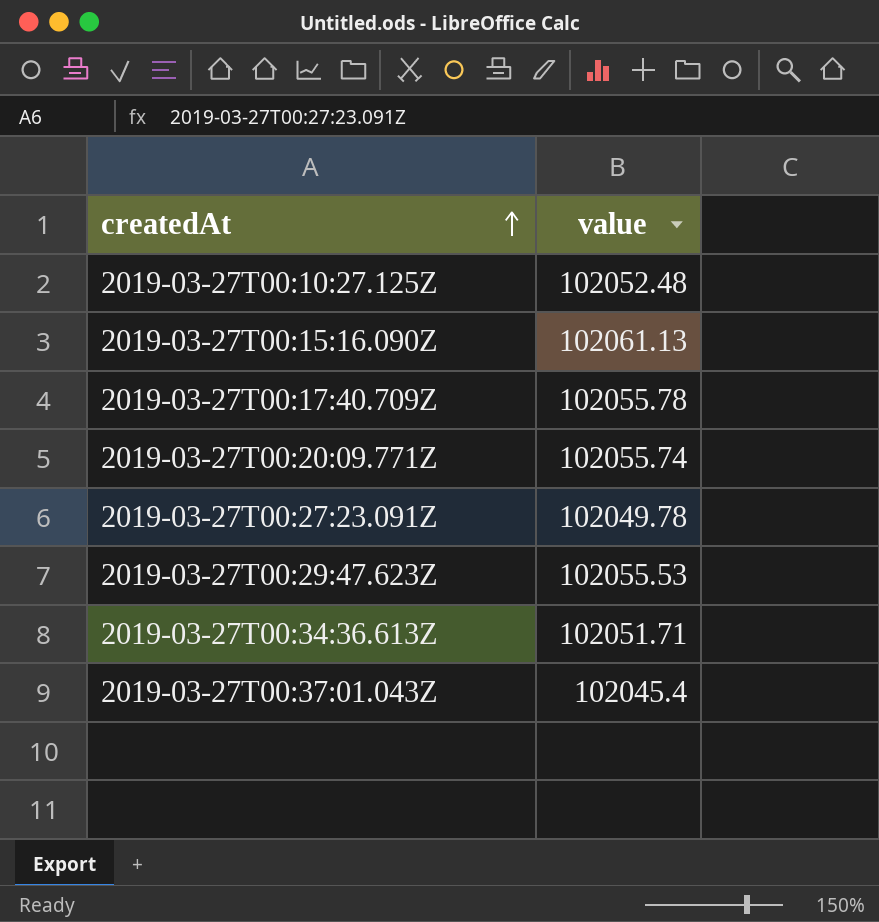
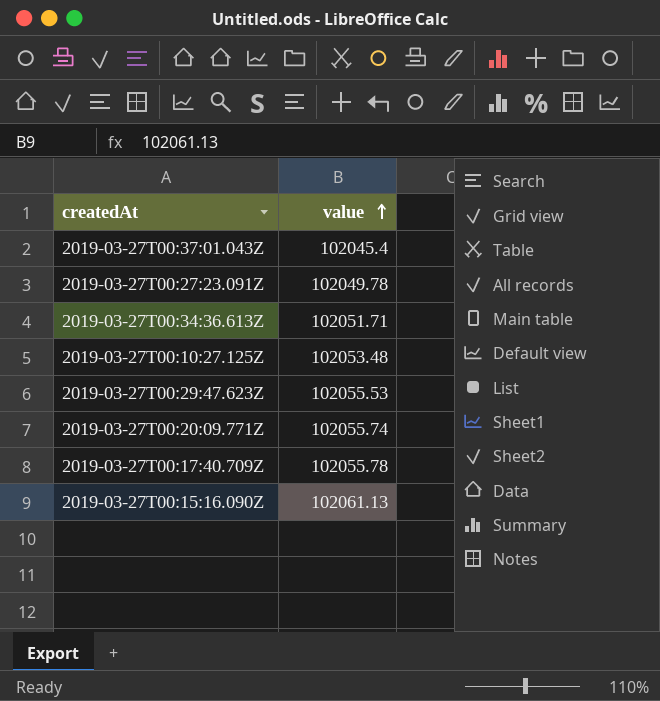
row order: createdAt ascending -> value ascending
2019-03-27T00:10:27.125Z | value: 102052.48 -> 102053.48

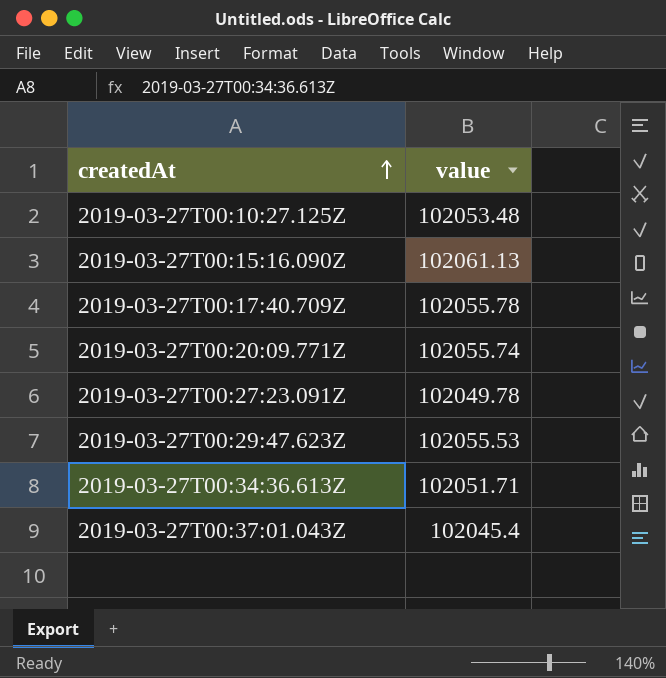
row order: value ascending -> createdAt ascending

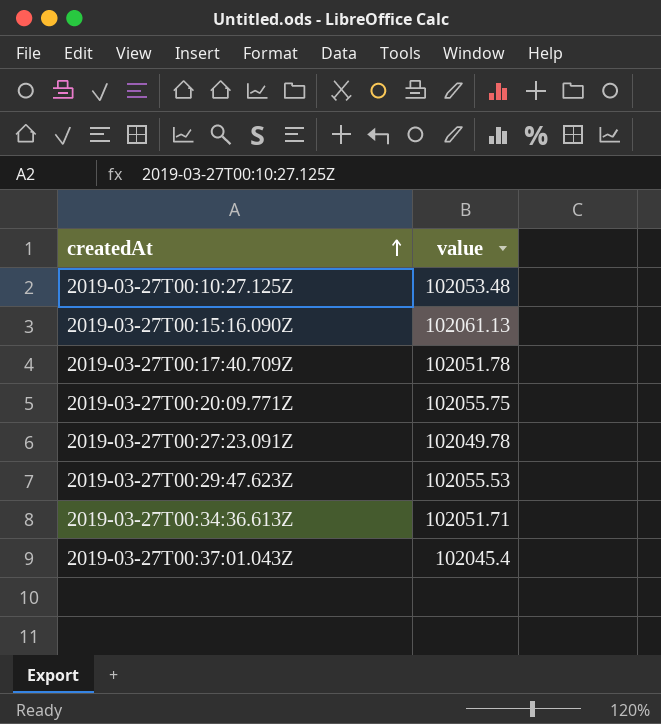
2019-03-27T00:17:40.709Z | value: 102055.78 -> 102051.78
2019-03-27T00:20:09.771Z | value: 102055.74 -> 102055.75

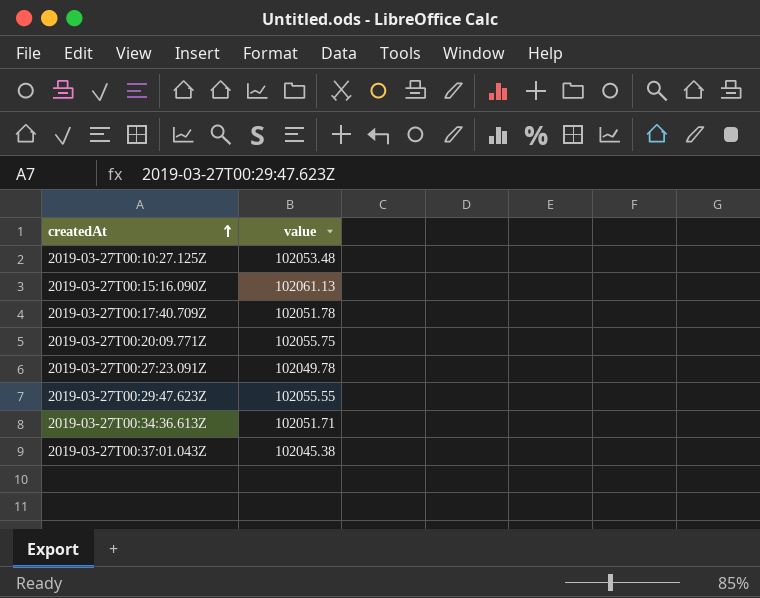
2019-03-27T00:29:47.623Z | value: 102055.53 -> 102055.55
2019-03-27T00:37:01.043Z | value: 102045.4 -> 102045.38

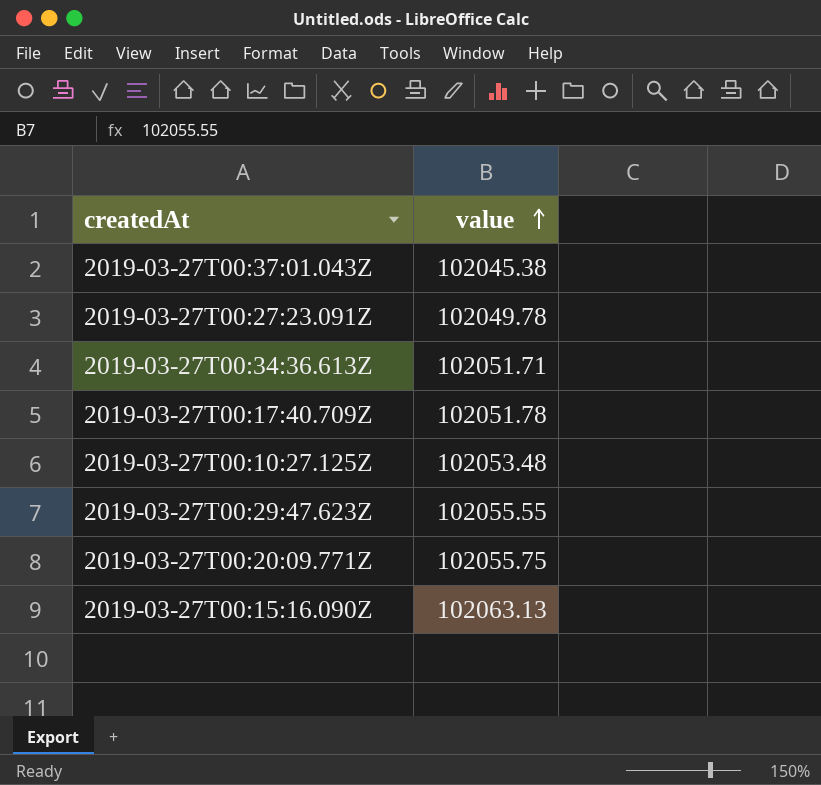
row order: createdAt ascending -> value ascending
2019-03-27T00:15:16.090Z | value: 102061.13 -> 102063.13

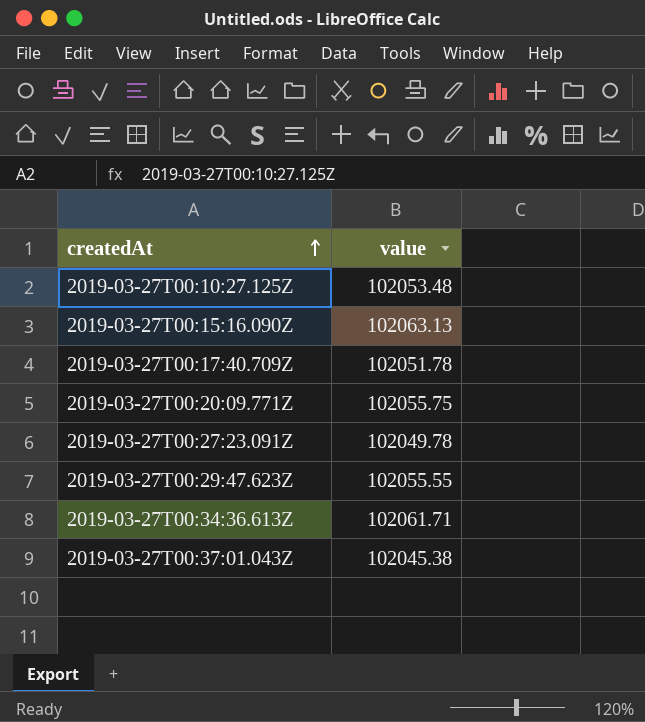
row order: value ascending -> createdAt ascending
2019-03-27T00:34:36.613Z | value: 102051.71 -> 102061.71

